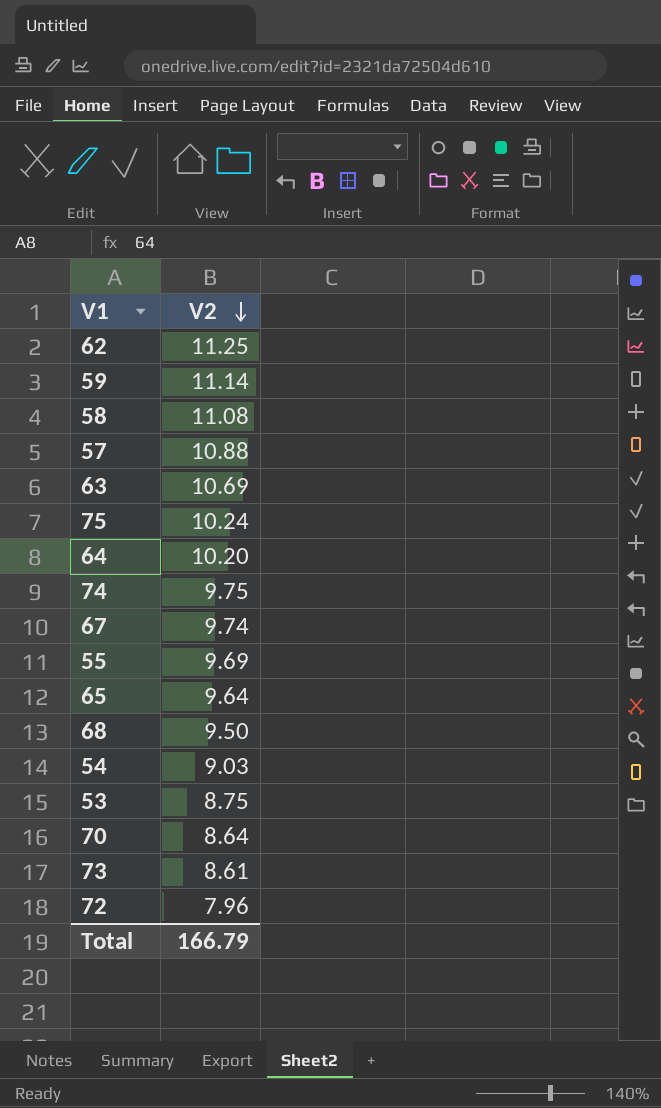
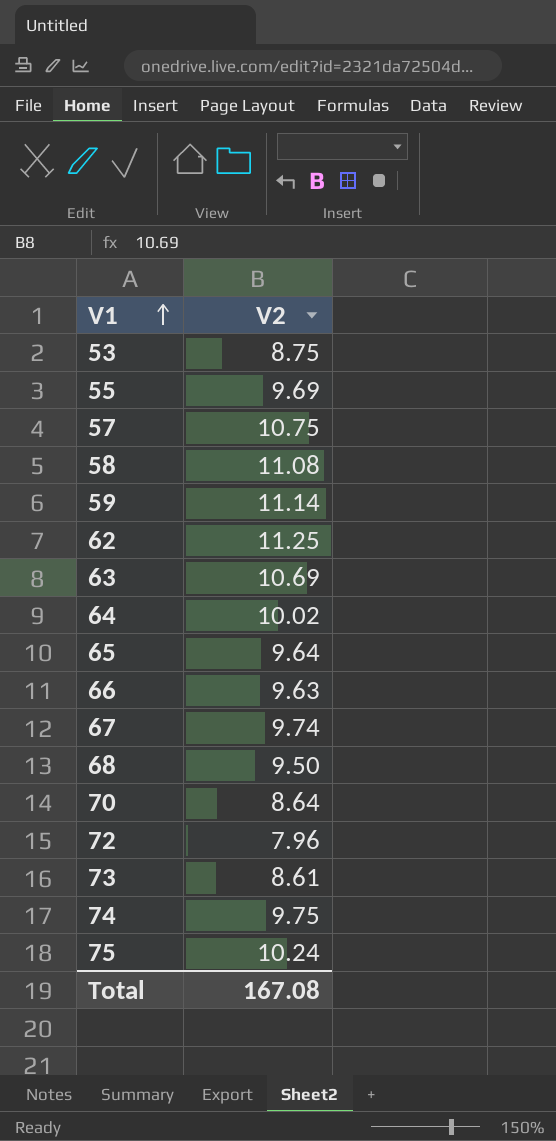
row order: V2 descending -> V1 ascending
row 54: 9.03 -> none
57 | V2: 10.88 -> 10.75
64 | V2: 10.20 -> 10.02
row 66: none -> 9.63
Total | V2: 166.79 -> 167.08

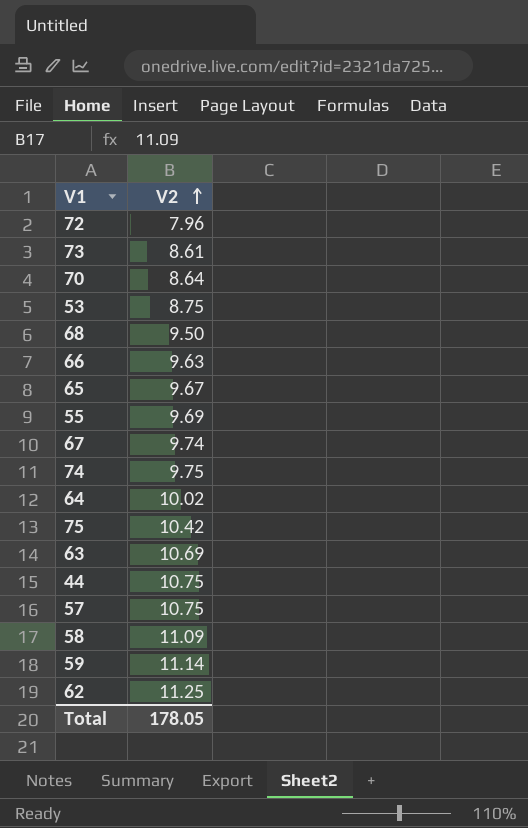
row order: V1 ascending -> V2 ascending
65 | V2: 9.64 -> 9.67
75 | V2: 10.24 -> 10.42
row 44: none -> 10.75
58 | V2: 11.08 -> 11.09
Total | V2: 167.08 -> 178.05

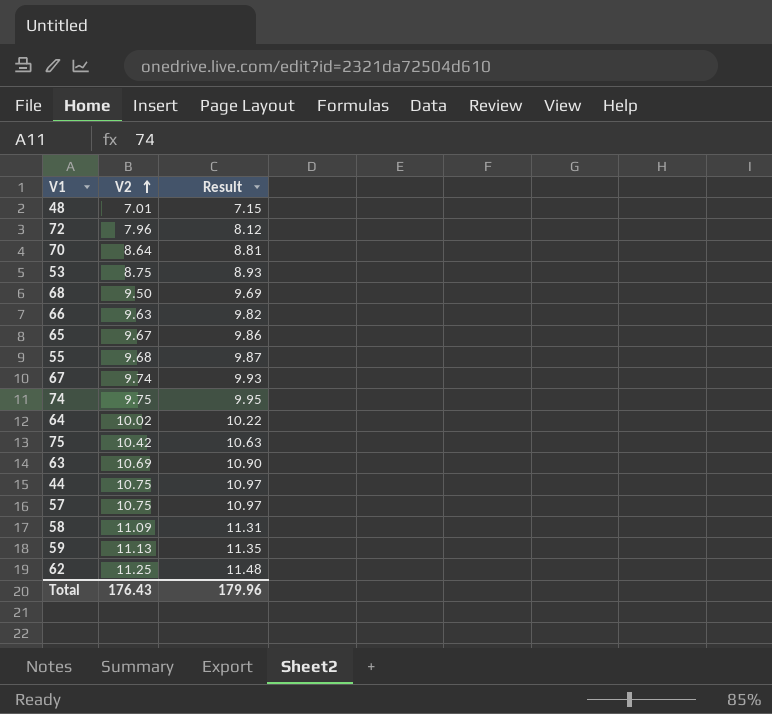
column Result | formula: none -> [V2] * 1.02
row 73: 8.61 -> none
row 48: none -> 7.01 | 7.15
55 | V2: 9.69 -> 9.68
59 | V2: 11.14 -> 11.13
Total | V2: 178.05 -> 176.43

